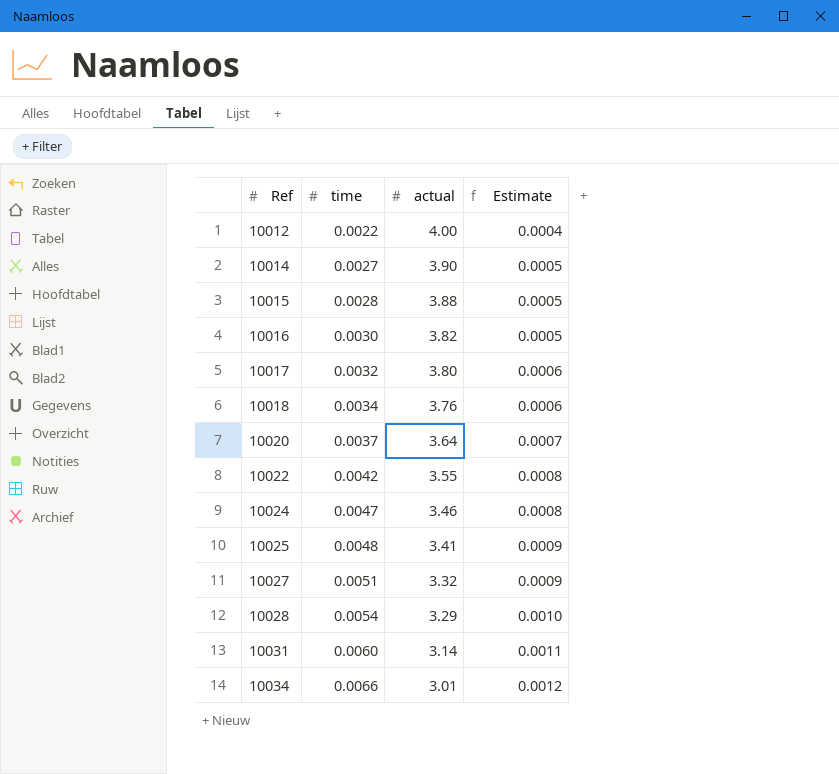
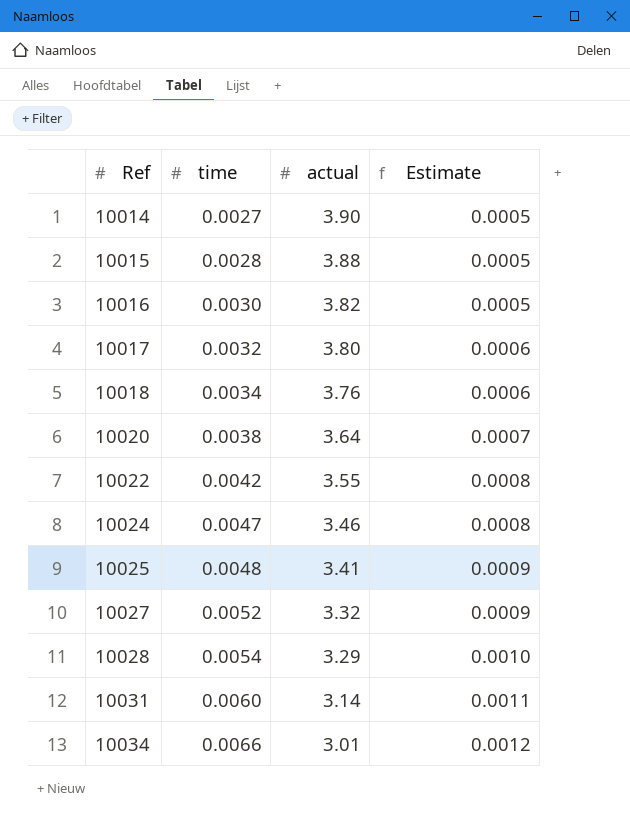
row 10012: 0.0022 | 4.00 | 0.0004 -> none
10020 | time: 0.0037 -> 0.0038
10027 | time: 0.0051 -> 0.0052

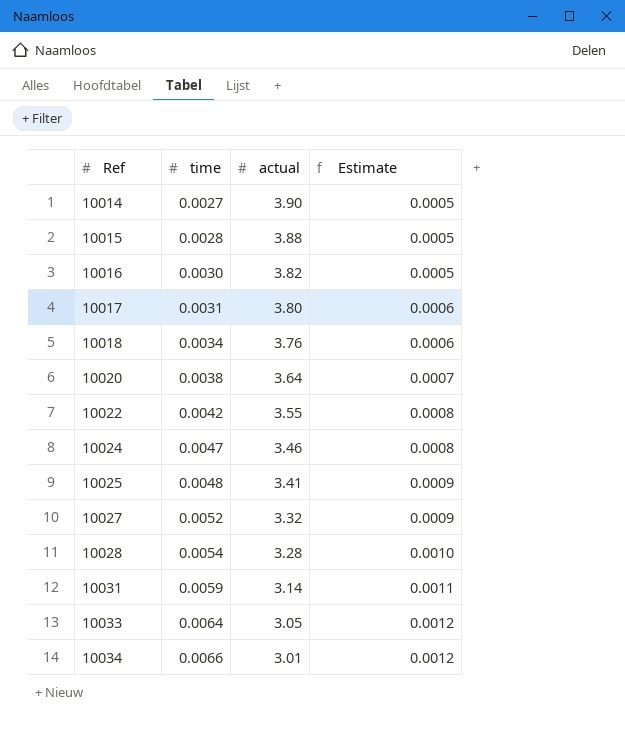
10017 | time: 0.0032 -> 0.0031
10028 | actual: 3.29 -> 3.28
10031 | time: 0.0060 -> 0.0059
row 10033: none -> 0.0064 | 3.05 | 0.0012

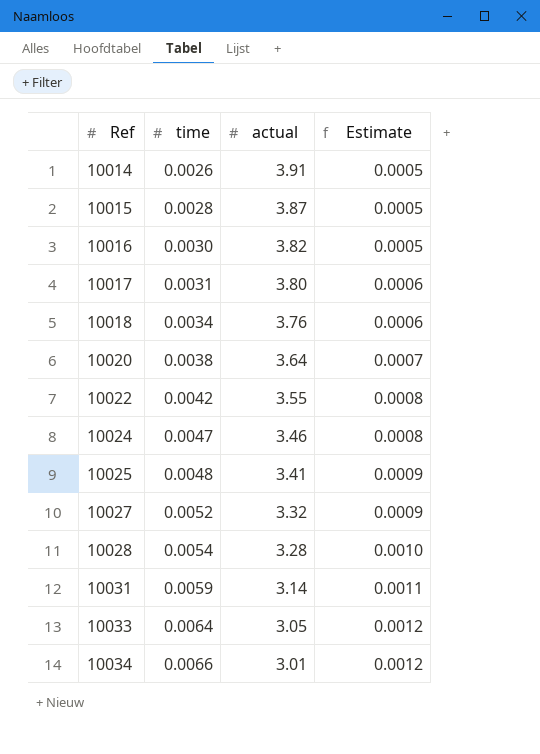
10014 | time: 0.0027 -> 0.0026
10014 | actual: 3.90 -> 3.91
10015 | actual: 3.88 -> 3.87

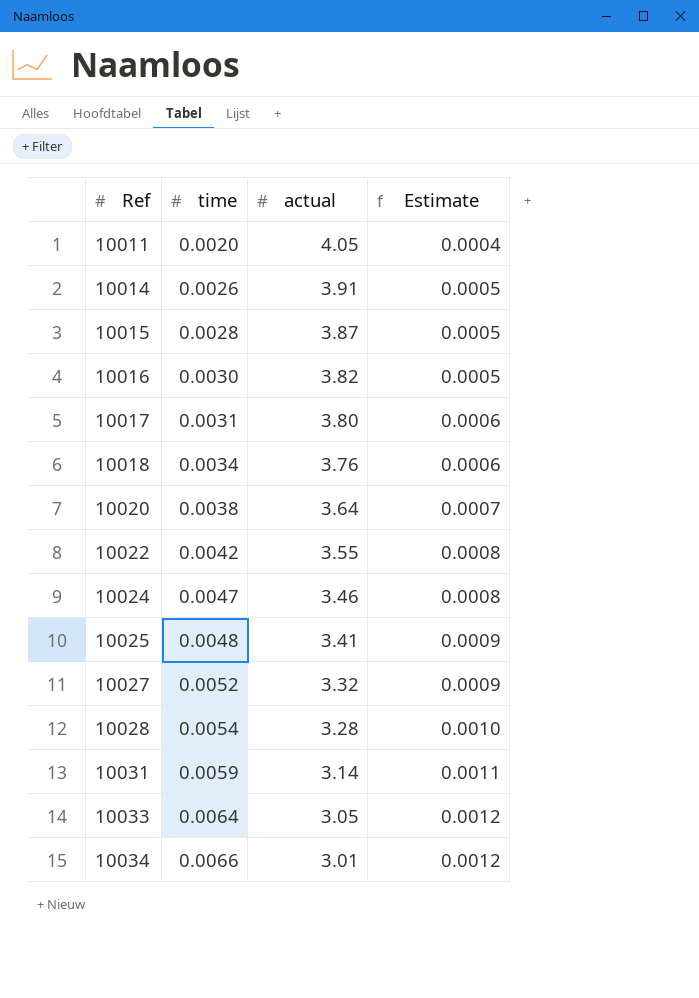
row 10011: none -> 0.0020 | 4.05 | 0.0004

